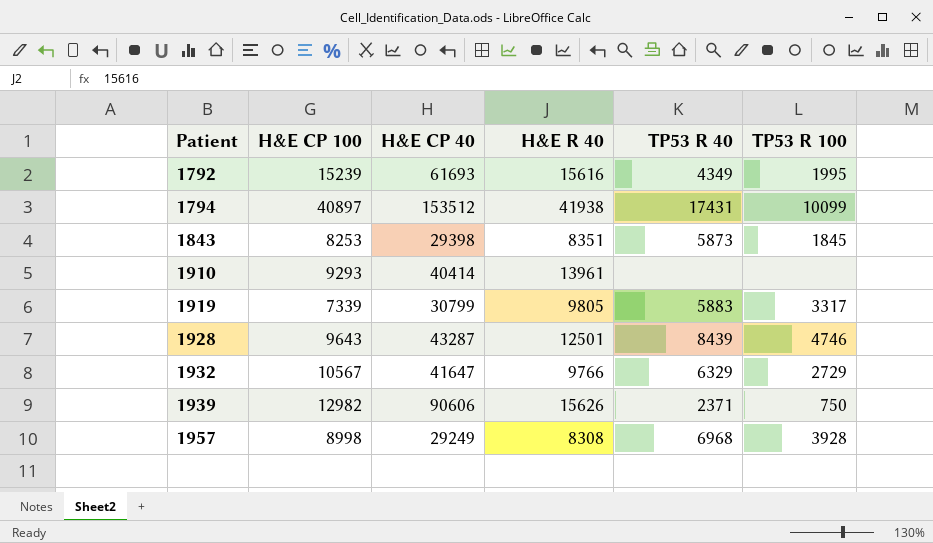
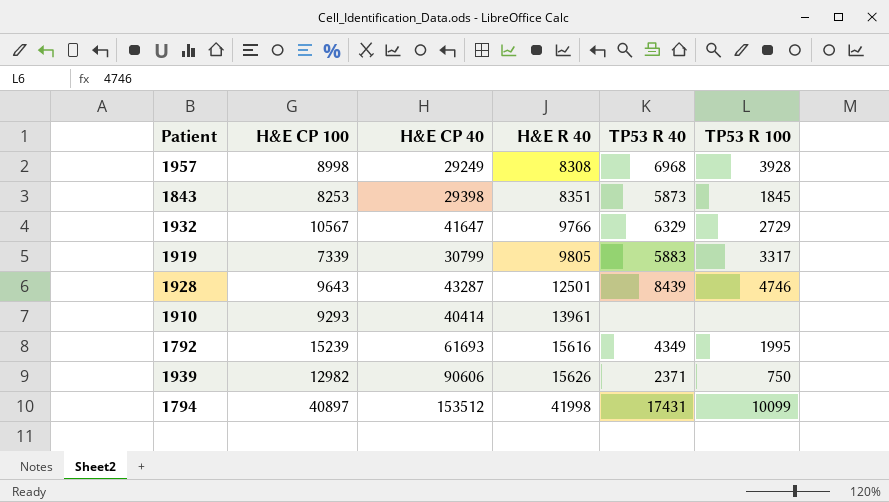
row order: Patient ascending -> H&E R 40 ascending
1794 | H&E R 40: 41938 -> 41998

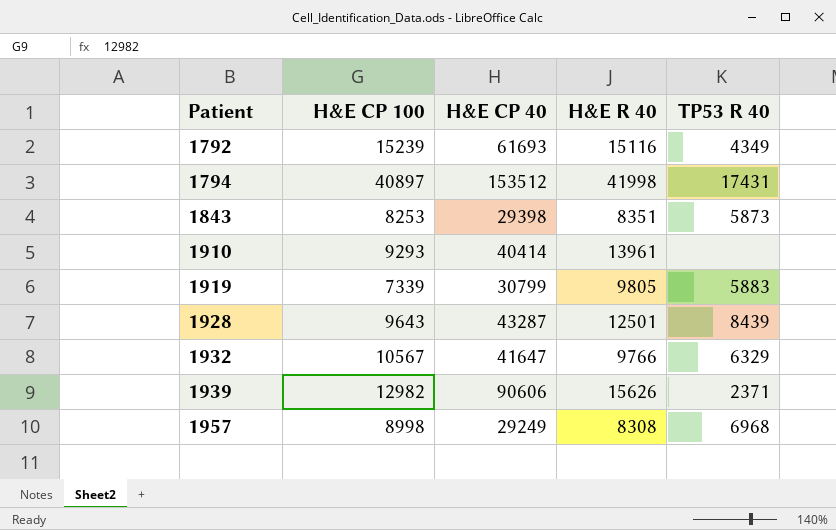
row order: H&E R 40 ascending -> Patient ascending
column TP53 R 100 | position: 6 -> none
1792 | H&E R 40: 15616 -> 15116

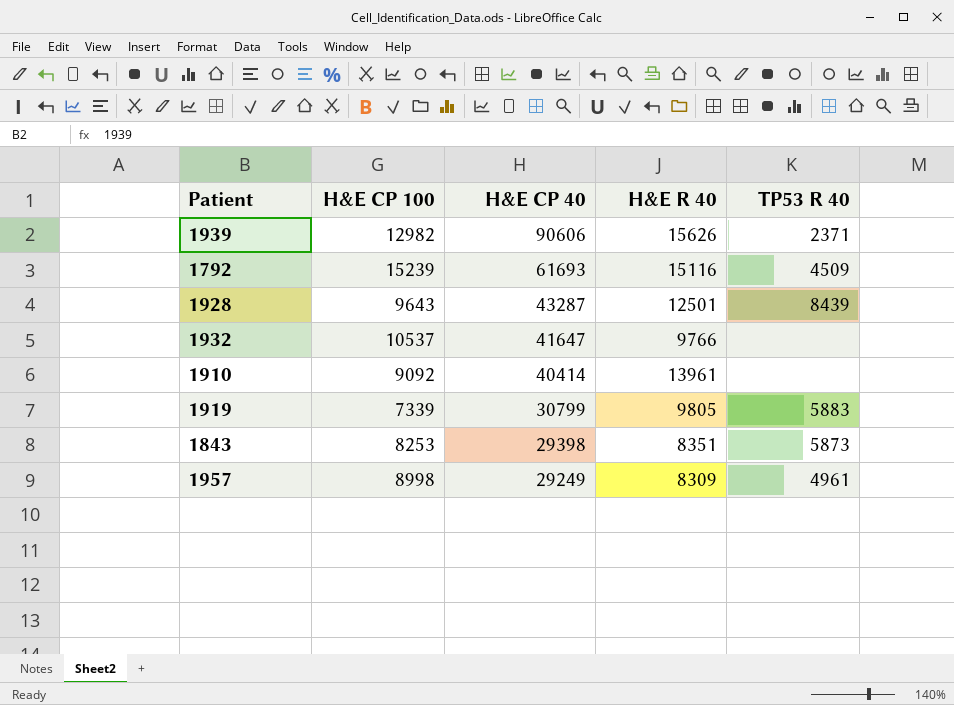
row order: Patient ascending -> H&E CP 40 descending
row 1794: 40897 | 153512 | 41998 | 17431 -> none
1792 | TP53 R 40: 4349 -> 4509
1932 | H&E CP 100: 10567 -> 10537
1932 | TP53 R 40: 6329 -> none
1910 | H&E CP 100: 9293 -> 9092
1957 | H&E R 40: 8308 -> 8309
1957 | TP53 R 40: 6968 -> 4961

